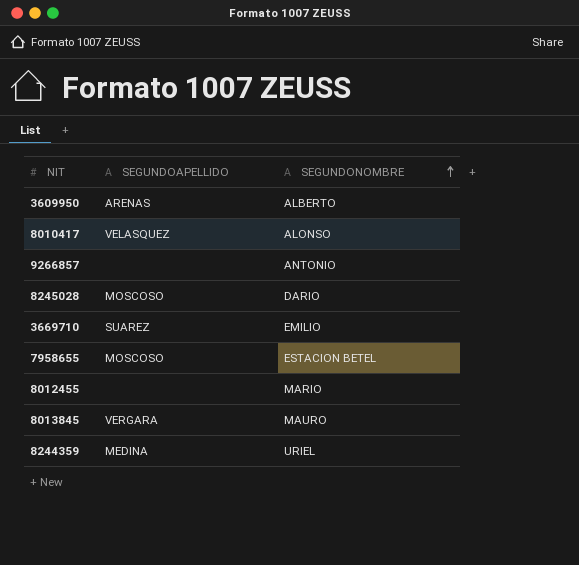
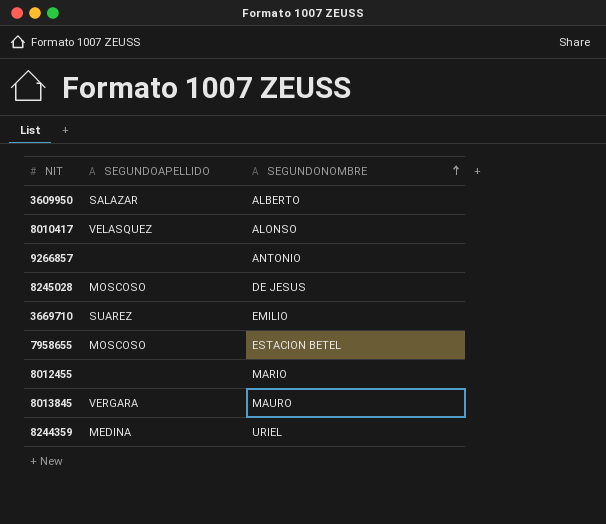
3609950 | SEGUNDOAPELLIDO: ARENAS -> SALAZAR
8245028 | SEGUNDONOMBRE: DARIO -> DE JESUS

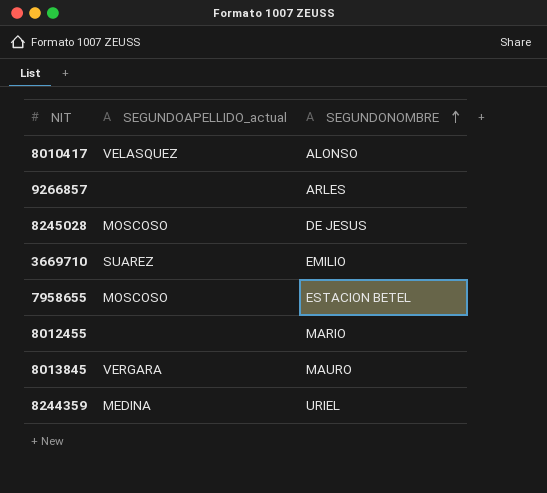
column name: SEGUNDOAPELLIDO -> SEGUNDOAPELLIDO_actual
row 3609950: SALAZAR | ALBERTO -> none
9266857 | SEGUNDONOMBRE: ANTONIO -> ARLES

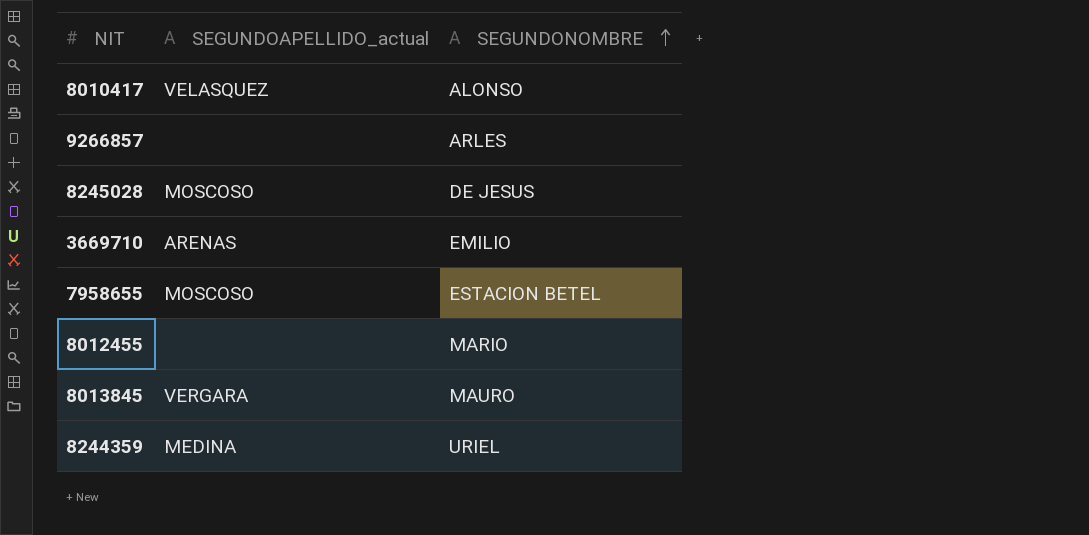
3669710 | SEGUNDOAPELLIDO_actual: SUAREZ -> ARENAS

